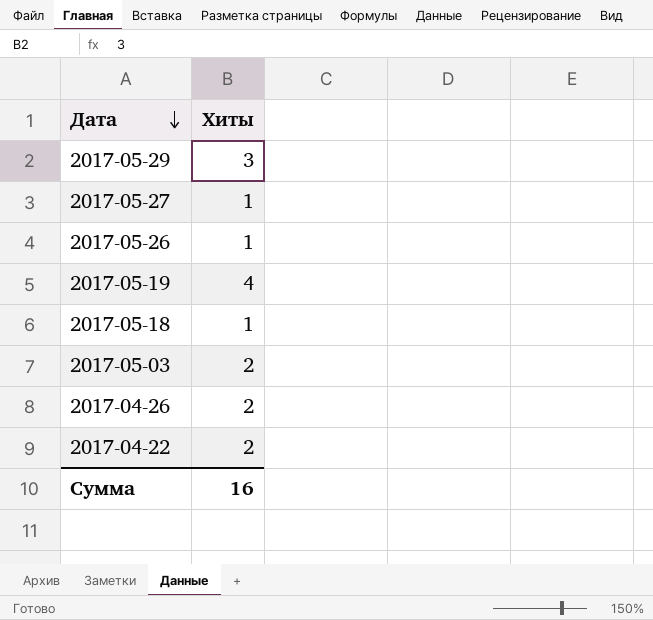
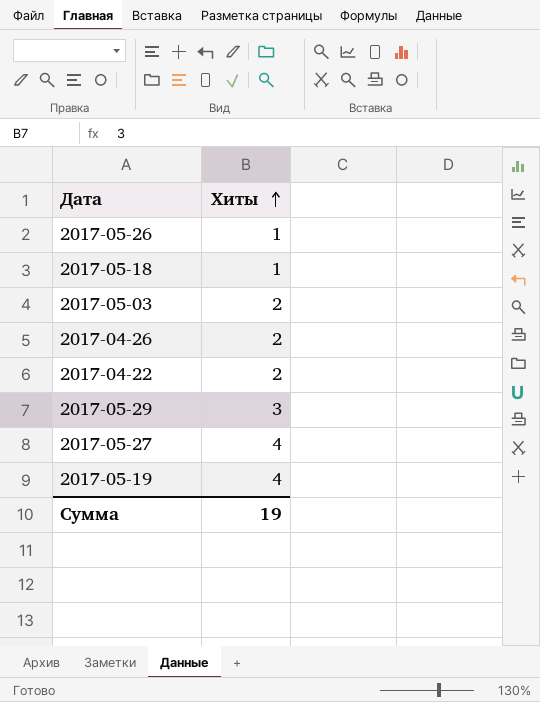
row order: Дата descending -> Хиты ascending
2017-05-27 | Хиты: 1 -> 4
Сумма | Хиты: 16 -> 19

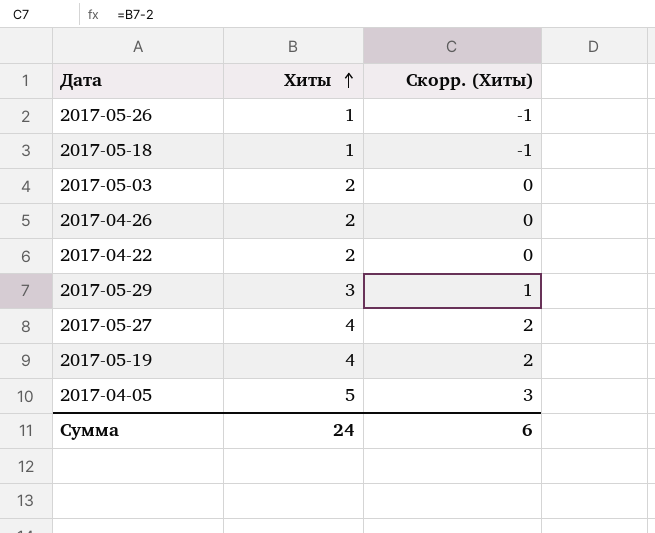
column Скорр. (Хиты) | formula: none -> [Хиты] - 2
row 2017-04-05: none -> 5 | 3
Сумма | Хиты: 19 -> 24

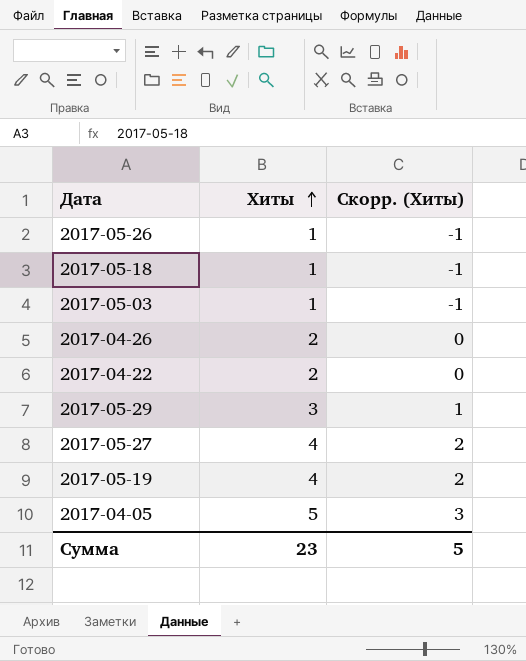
2017-05-03 | Хиты: 2 -> 1
2017-05-03 | Скорр. (Хиты): 0 -> -1
Сумма | Хиты: 24 -> 23
Сумма | Скорр. (Хиты): 6 -> 5

